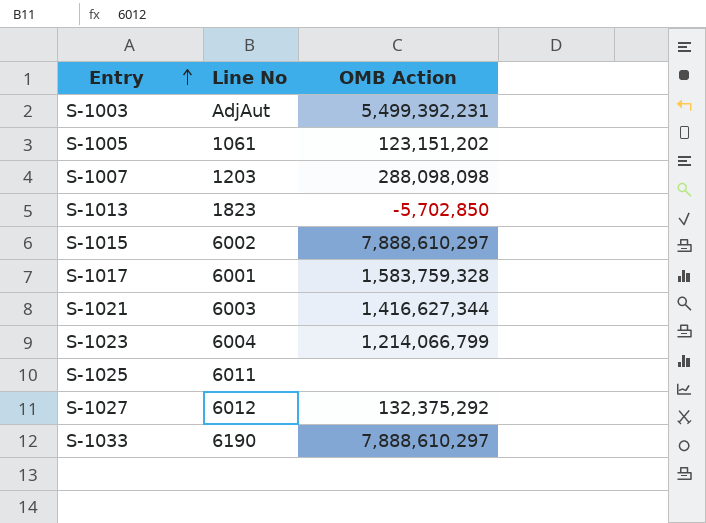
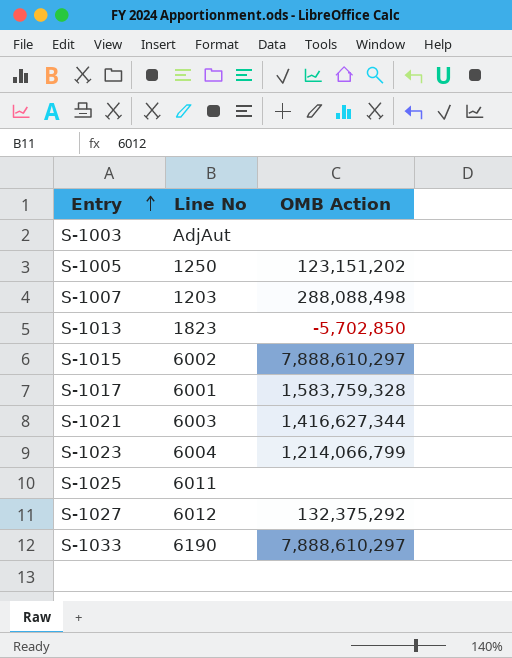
S-1003 | OMB Action: 5,499,392,231 -> none
S-1005 | Line No: 1061 -> 1250
S-1007 | OMB Action: 288,098,098 -> 288,088,498

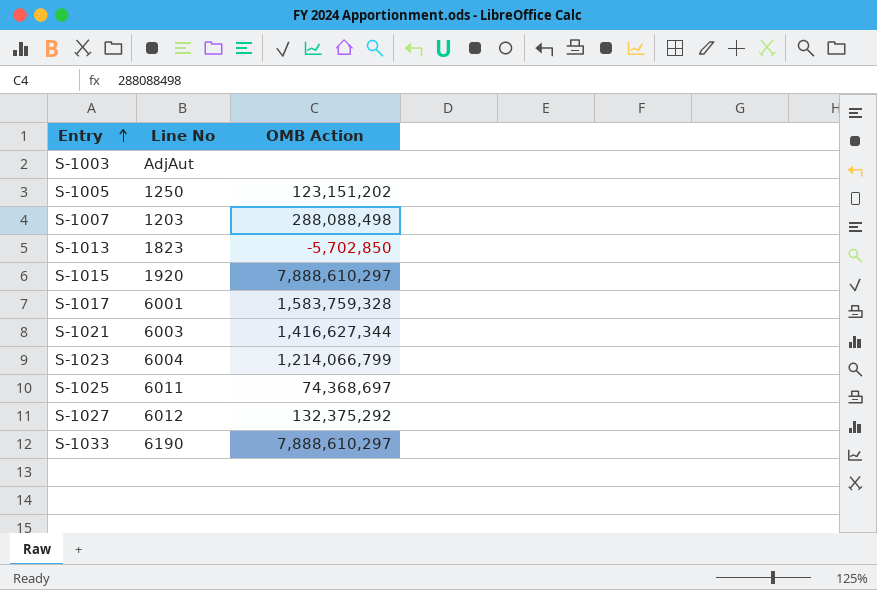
S-1015 | Line No: 6002 -> 1920
S-1025 | OMB Action: none -> 74,368,697

